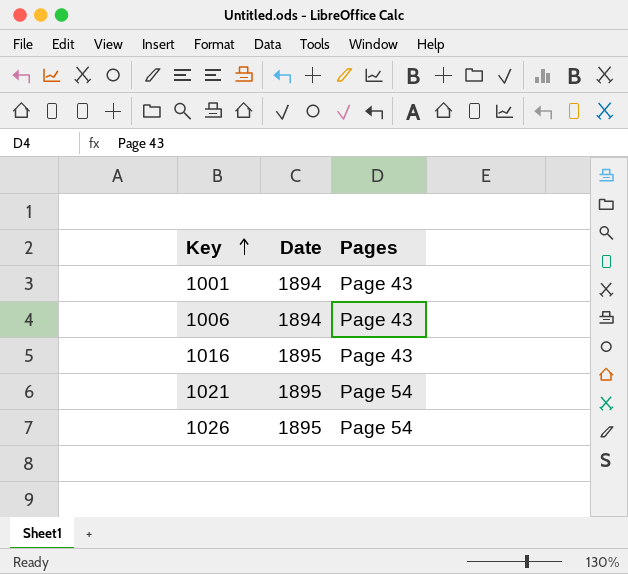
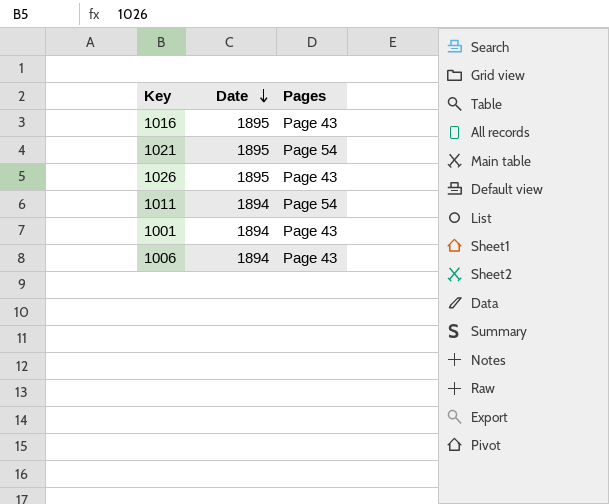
row order: Key ascending -> Date descending
1026 | Pages: Page 54 -> Page 43
row 1011: none -> 1894 | Page 54

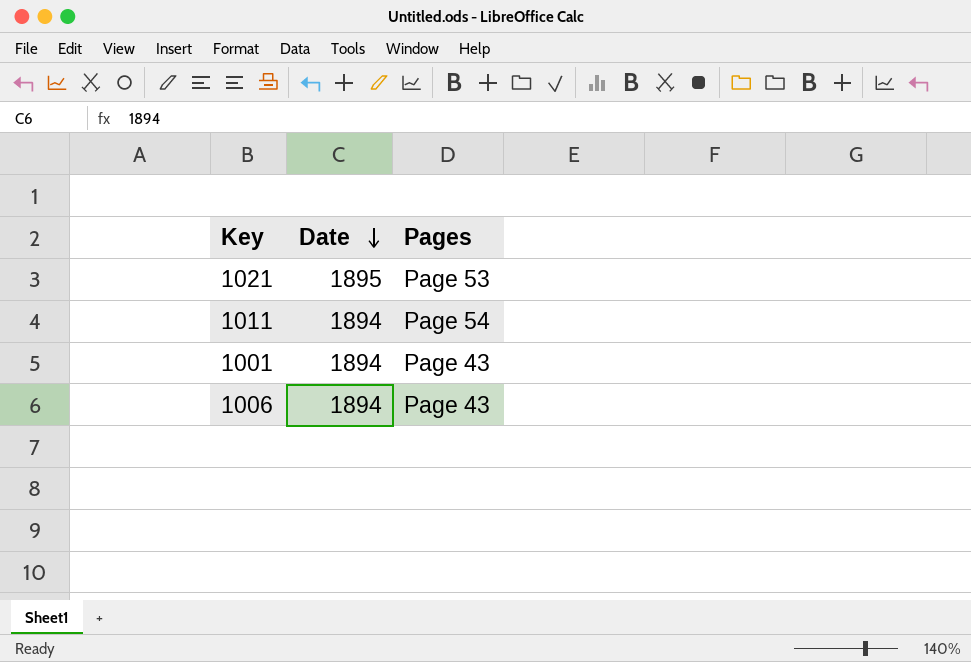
row 1016: 1895 | Page 43 -> none
row 1026: 1895 | Page 43 -> none
1021 | Pages: Page 54 -> Page 53

